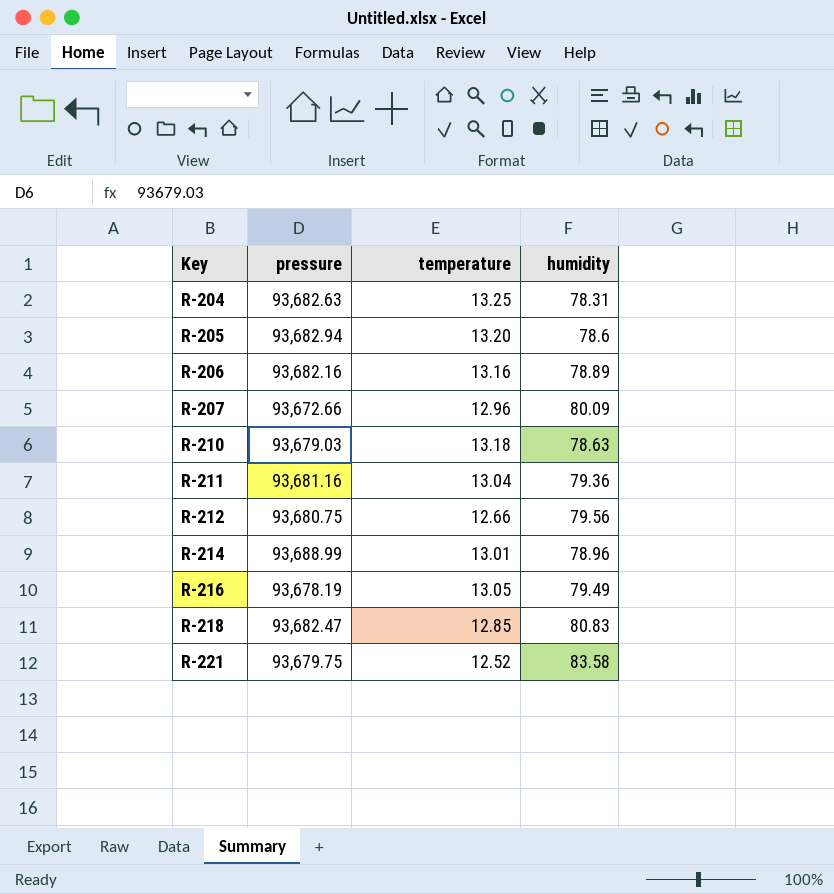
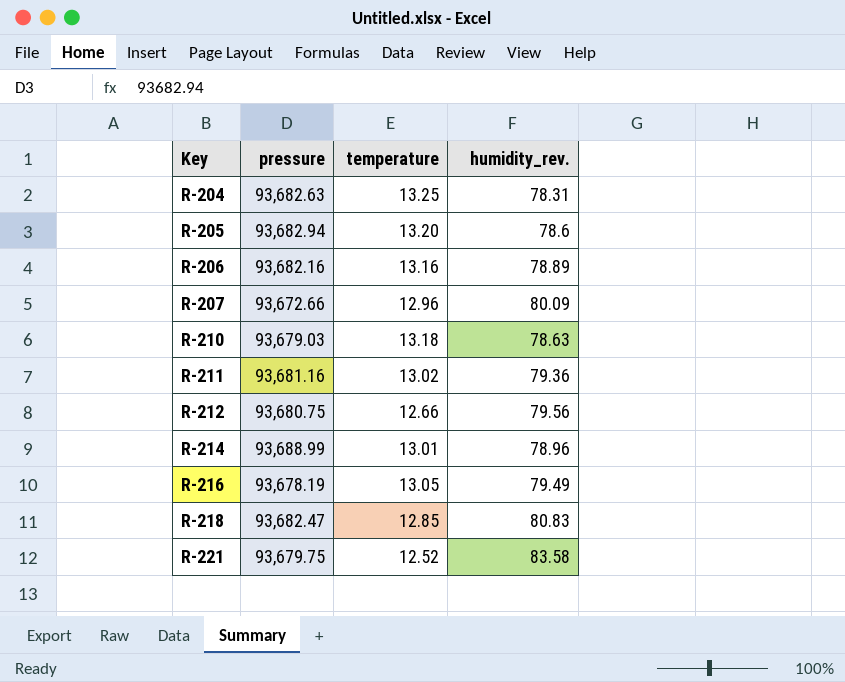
column name: humidity -> humidity_rev.
R-211 | temperature: 13.04 -> 13.02

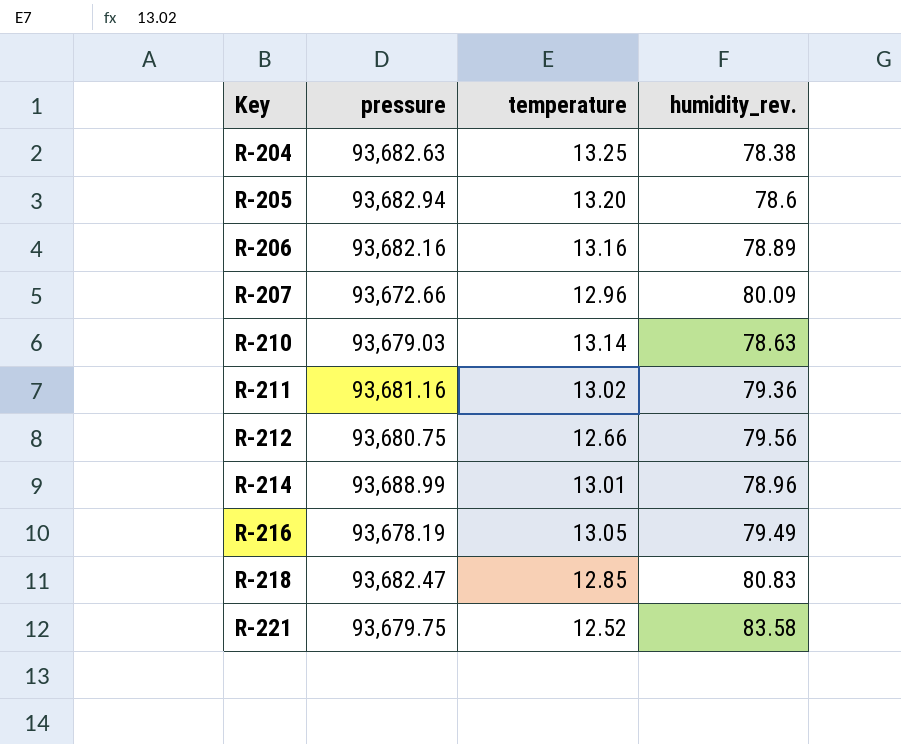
R-204 | humidity_rev.: 78.31 -> 78.38
R-210 | temperature: 13.18 -> 13.14

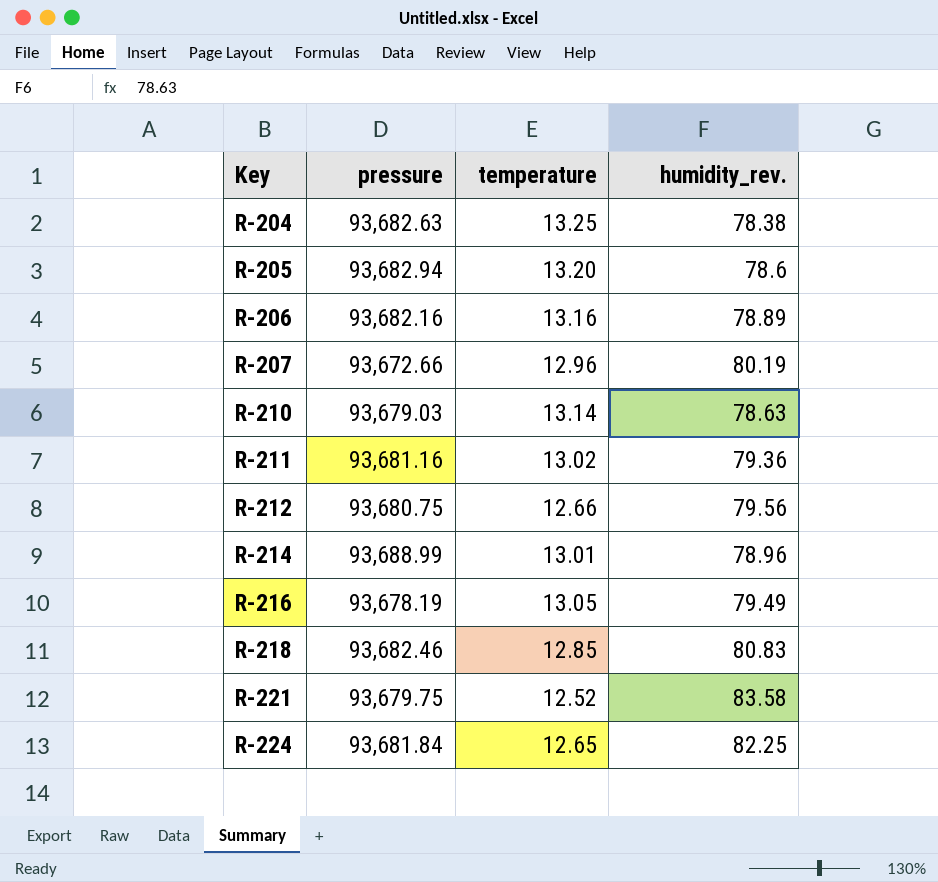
R-207 | humidity_rev.: 80.09 -> 80.19
R-218 | pressure: 93,682.47 -> 93,682.46
row R-224: none -> 93,681.84 | 12.65 | 82.25

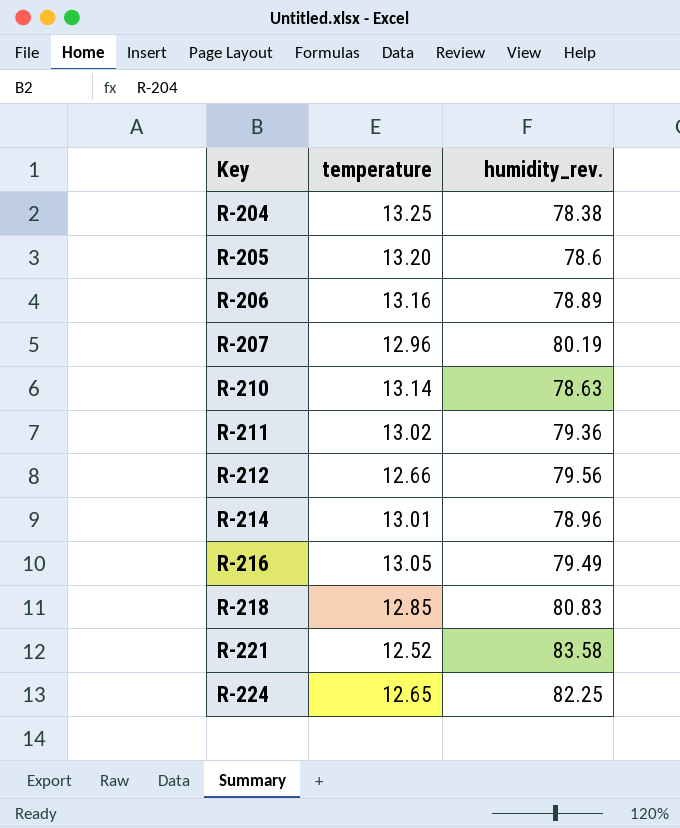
column pressure | position: 2 -> none

